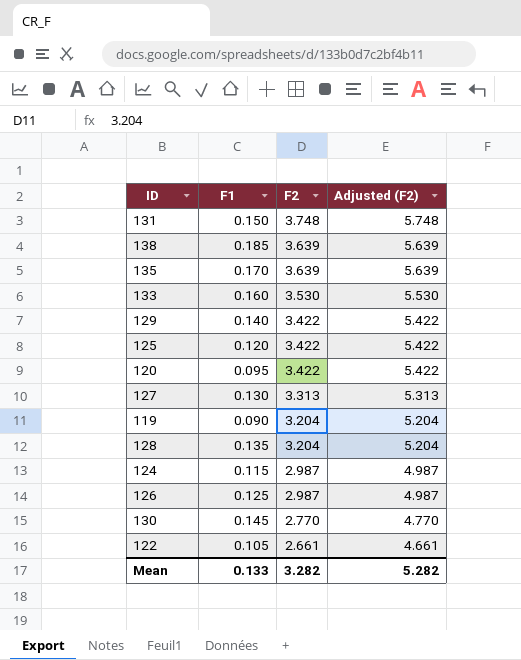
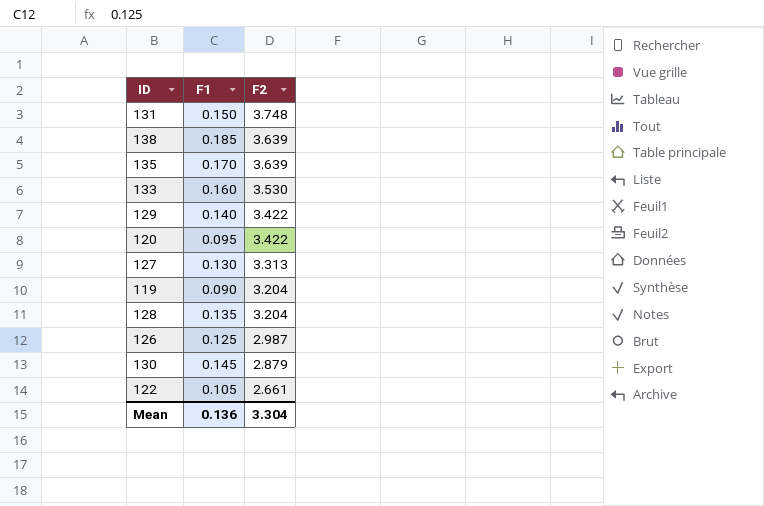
column Adjusted (F2) | formula: [F2] + 2 -> none
row 125: 0.120 | 3.422 | 5.422 -> none
row 124: 0.115 | 2.987 | 4.987 -> none
130 | F2: 2.770 -> 2.879
Mean | F1: 0.133 -> 0.136
Mean | F2: 3.282 -> 3.304

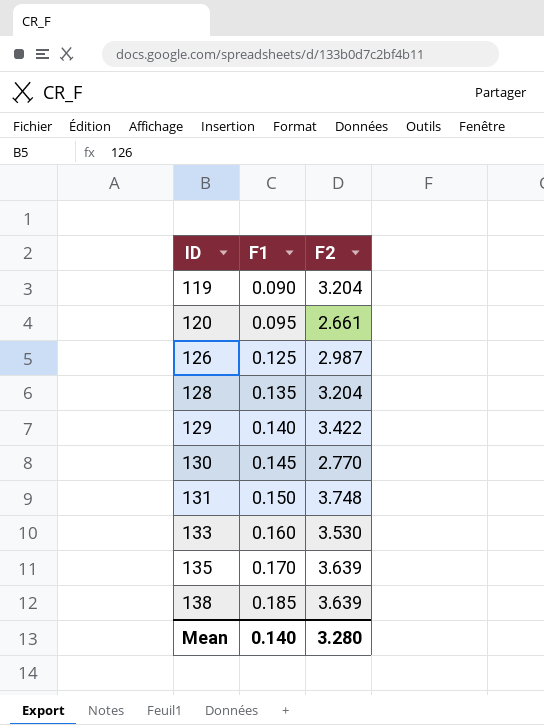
row order: F2 descending -> ID ascending
row 127: 0.130 | 3.313 -> none
row 122: 0.105 | 2.661 -> none
120 | F2: 3.422 -> 2.661
130 | F2: 2.879 -> 2.770
Mean | F1: 0.136 -> 0.140
Mean | F2: 3.304 -> 3.280

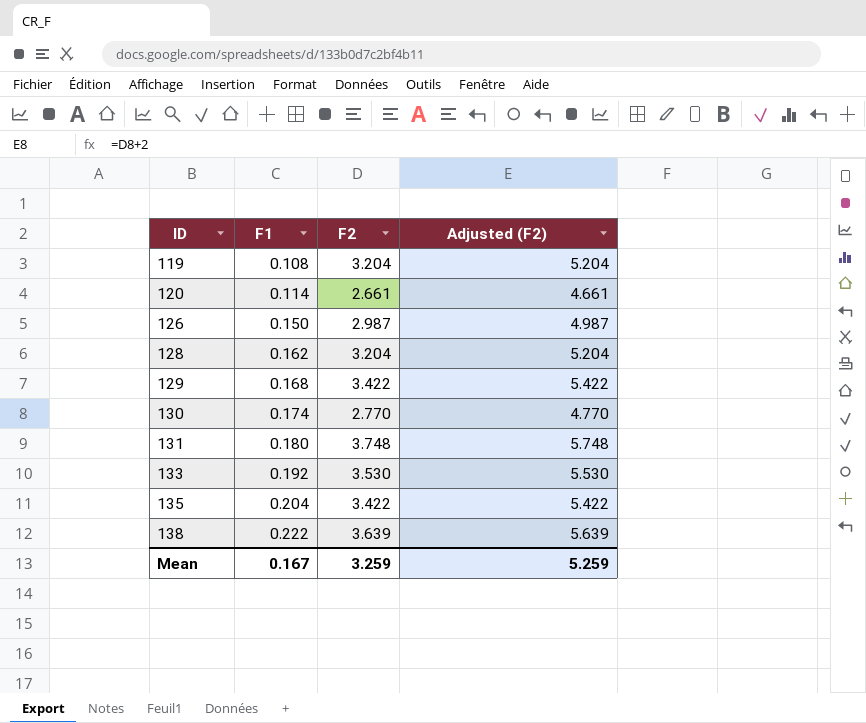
column Adjusted (F2) | formula: none -> [F2] + 2
119 | F1: 0.090 -> 0.108
120 | F1: 0.095 -> 0.114
126 | F1: 0.125 -> 0.150
128 | F1: 0.135 -> 0.162
129 | F1: 0.140 -> 0.168
130 | F1: 0.145 -> 0.174
131 | F1: 0.150 -> 0.180
133 | F1: 0.160 -> 0.192
135 | F1: 0.170 -> 0.204
135 | F2: 3.639 -> 3.422
138 | F1: 0.185 -> 0.222
Mean | F1: 0.140 -> 0.167
Mean | F2: 3.280 -> 3.259

